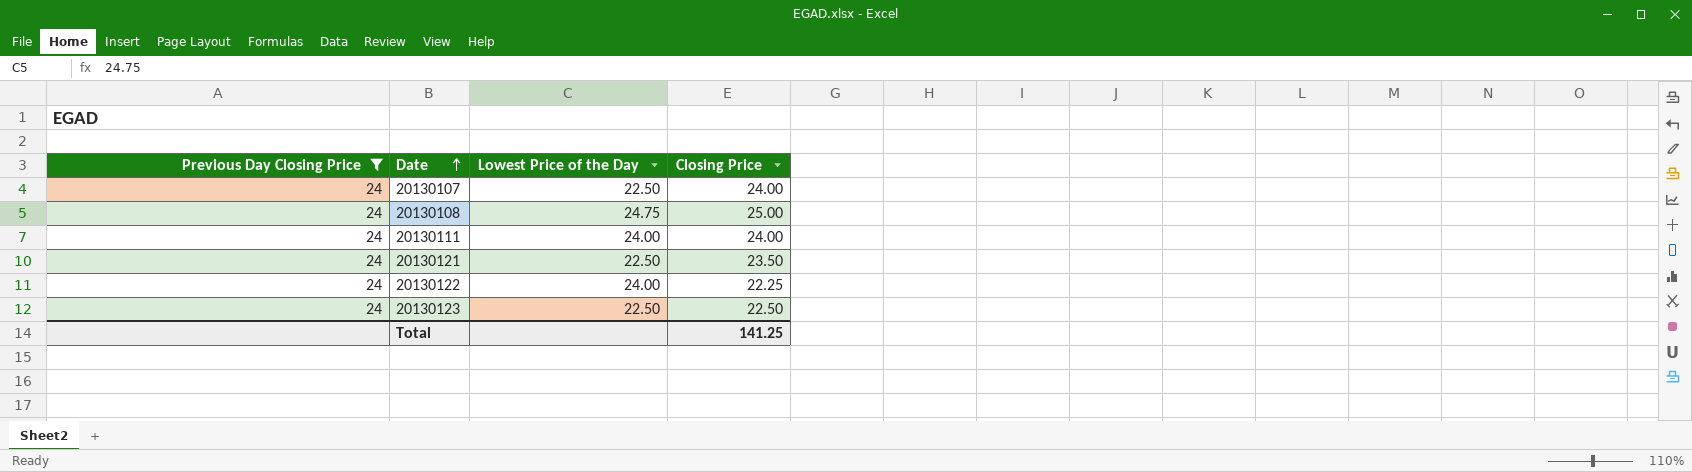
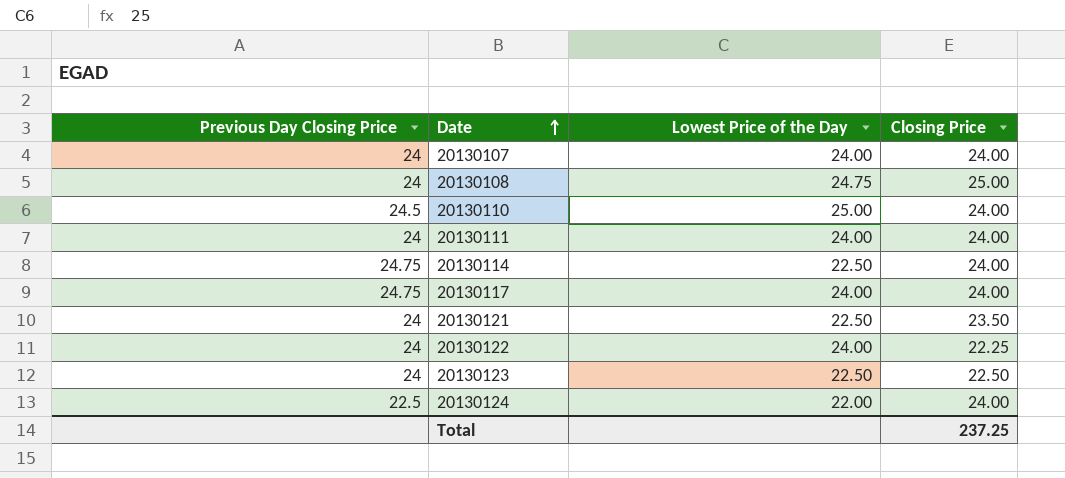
filter: Previous Day Closing Price = 24 -> none
20130107 | Lowest Price of the Day: 22.50 -> 24.00
Total | Closing Price: 141.25 -> 237.25

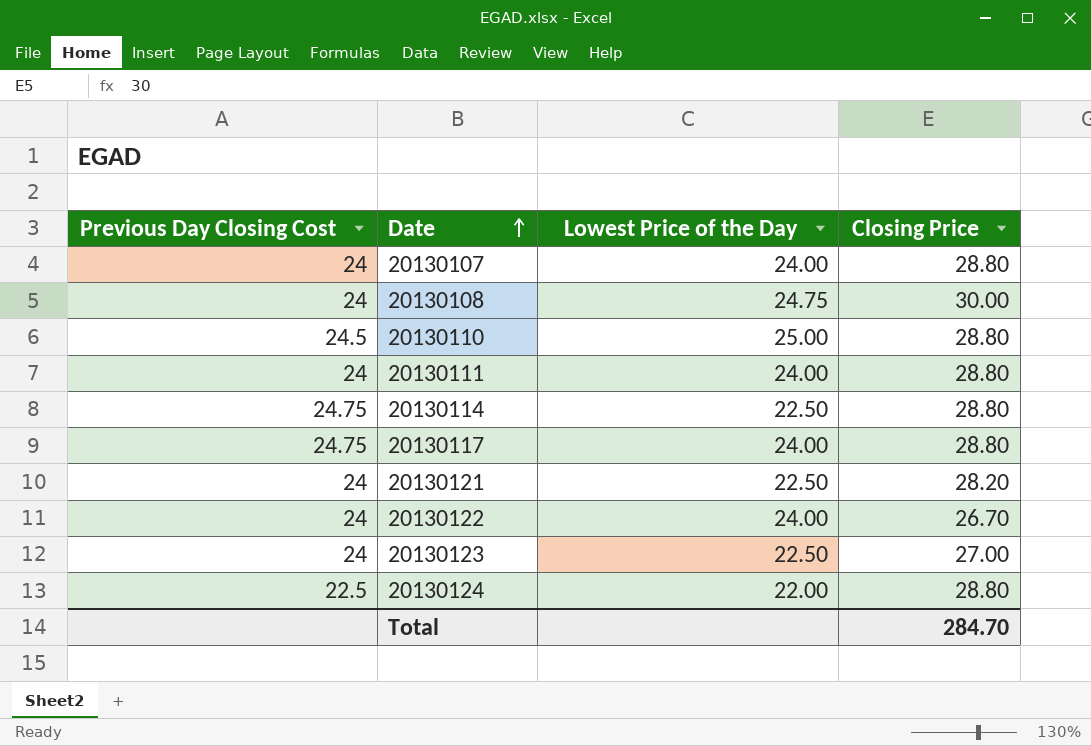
column name: Previous Day Closing Price -> Previous Day Closing Cost
20130107 | Closing Price: 24.00 -> 28.80
20130108 | Closing Price: 25.00 -> 30.00
20130110 | Closing Price: 24.00 -> 28.80
20130111 | Closing Price: 24.00 -> 28.80
20130114 | Closing Price: 24.00 -> 28.80
20130117 | Closing Price: 24.00 -> 28.80
20130121 | Closing Price: 23.50 -> 28.20
20130122 | Closing Price: 22.25 -> 26.70
20130123 | Closing Price: 22.50 -> 27.00
20130124 | Closing Price: 24.00 -> 28.80
Total | Closing Price: 237.25 -> 284.70

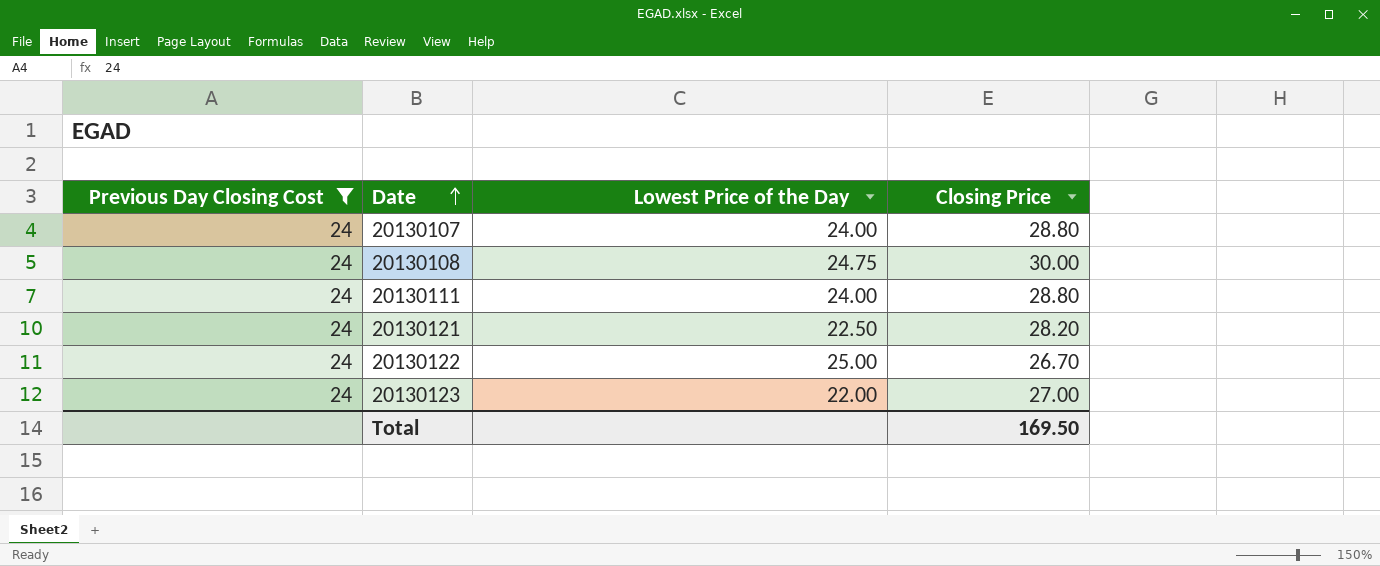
filter: none -> Previous Day Closing Cost = 24
20130122 | Lowest Price of the Day: 24.00 -> 25.00
20130123 | Lowest Price of the Day: 22.50 -> 22.00
Total | Closing Price: 284.70 -> 169.50

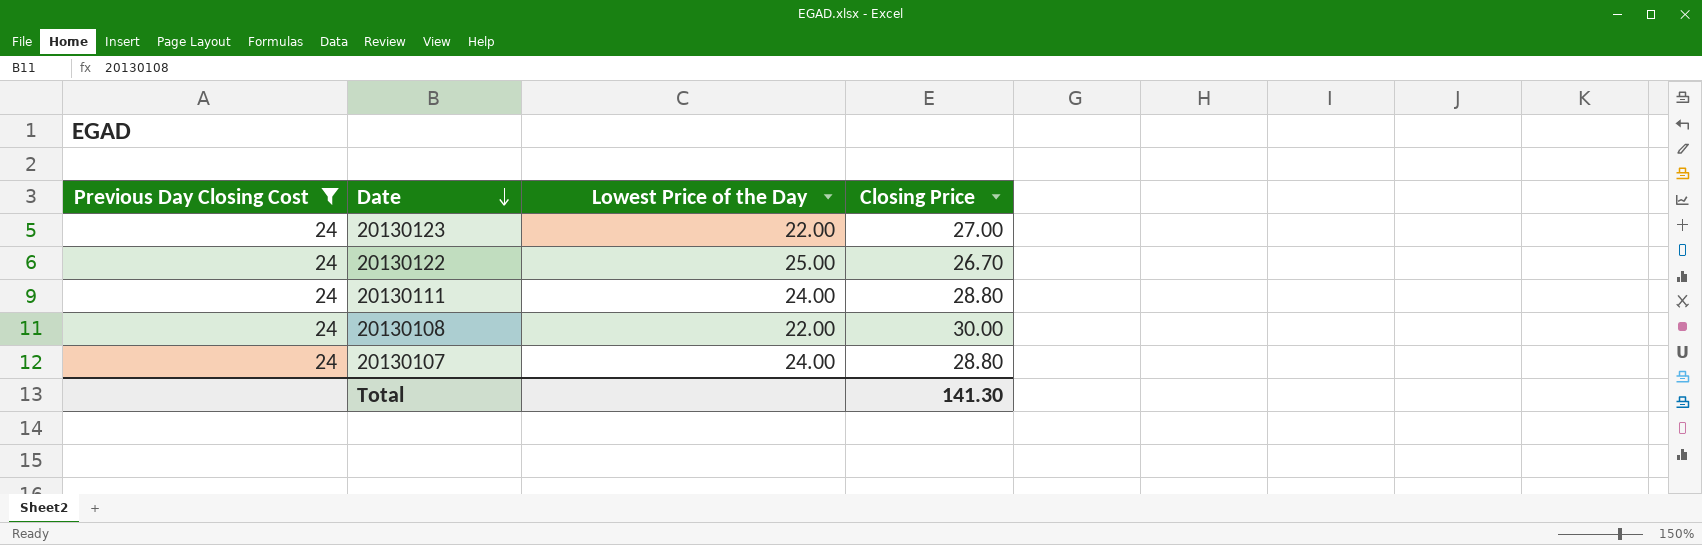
row order: Date ascending -> Date descending
row 20130121: 24 | 22.50 | 28.20 -> none
20130108 | Lowest Price of the Day: 24.75 -> 22.00
Total | Closing Price: 169.50 -> 141.30

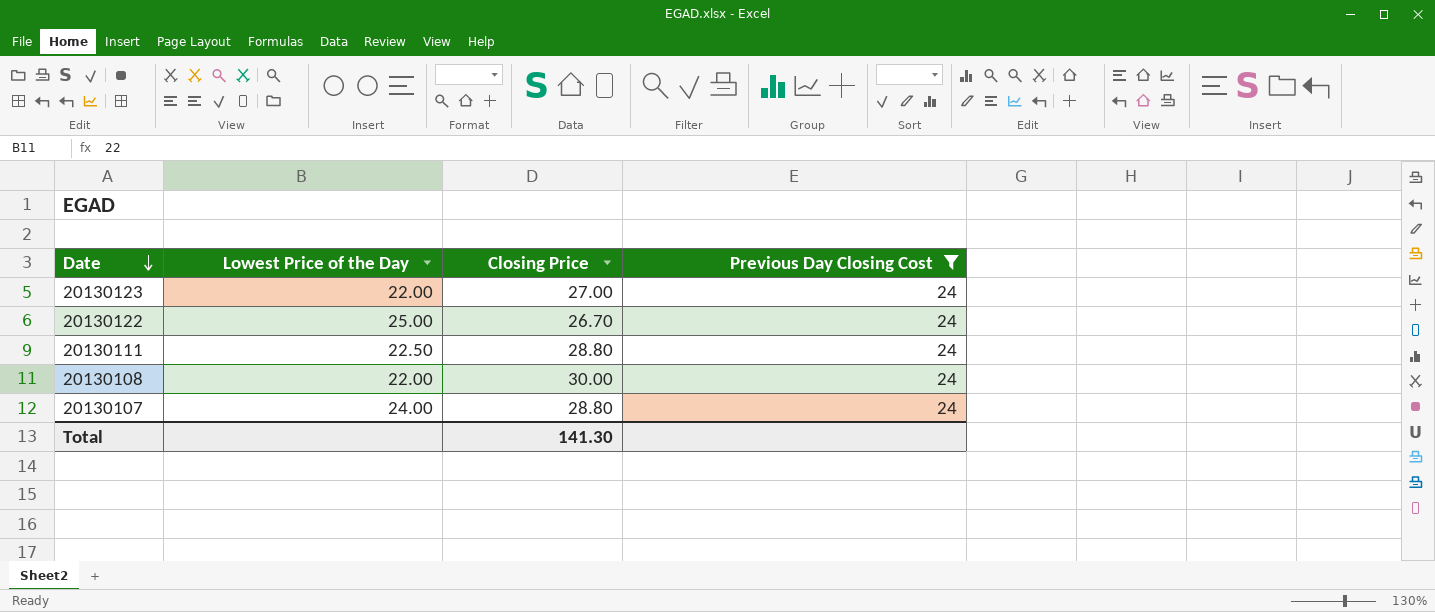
column Previous Day Closing Cost | position: 1 -> 4
20130111 | Lowest Price of the Day: 24.00 -> 22.50

